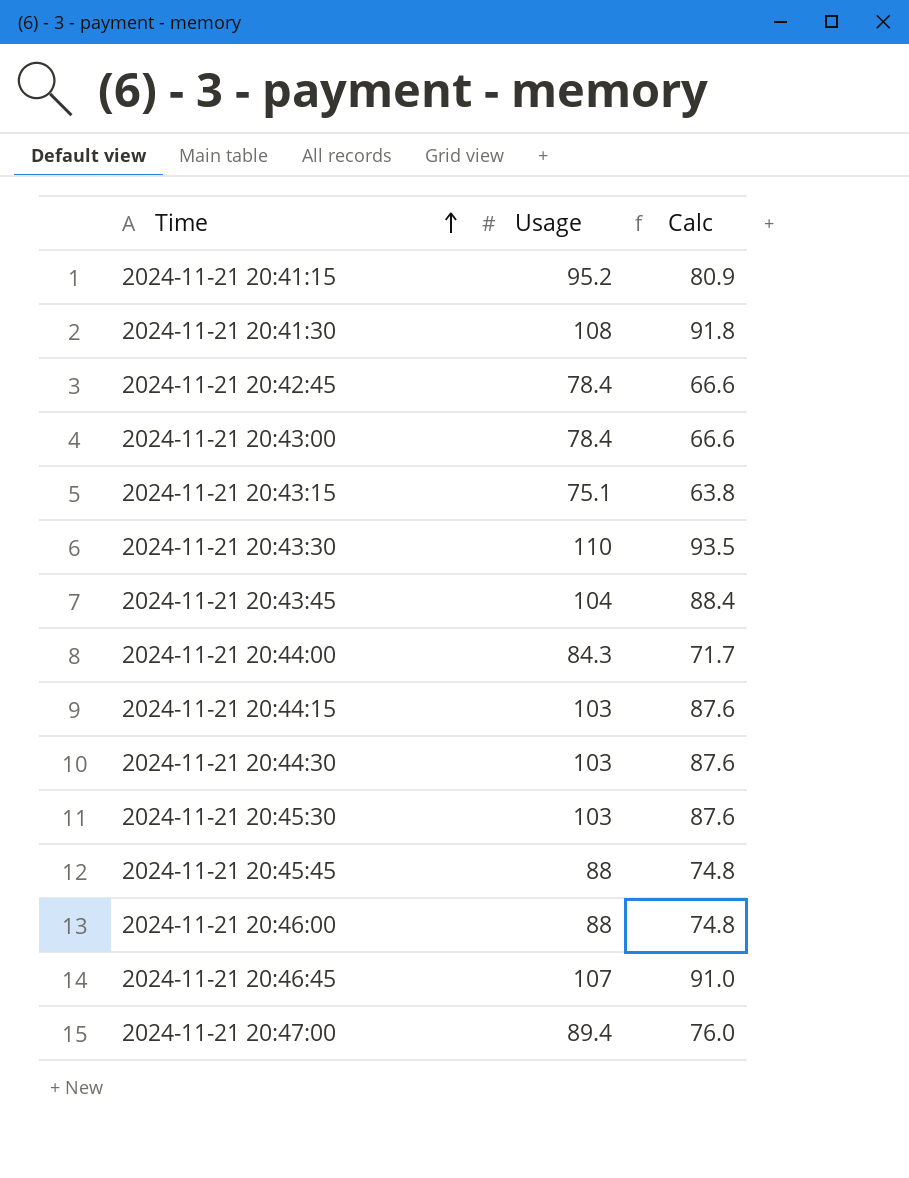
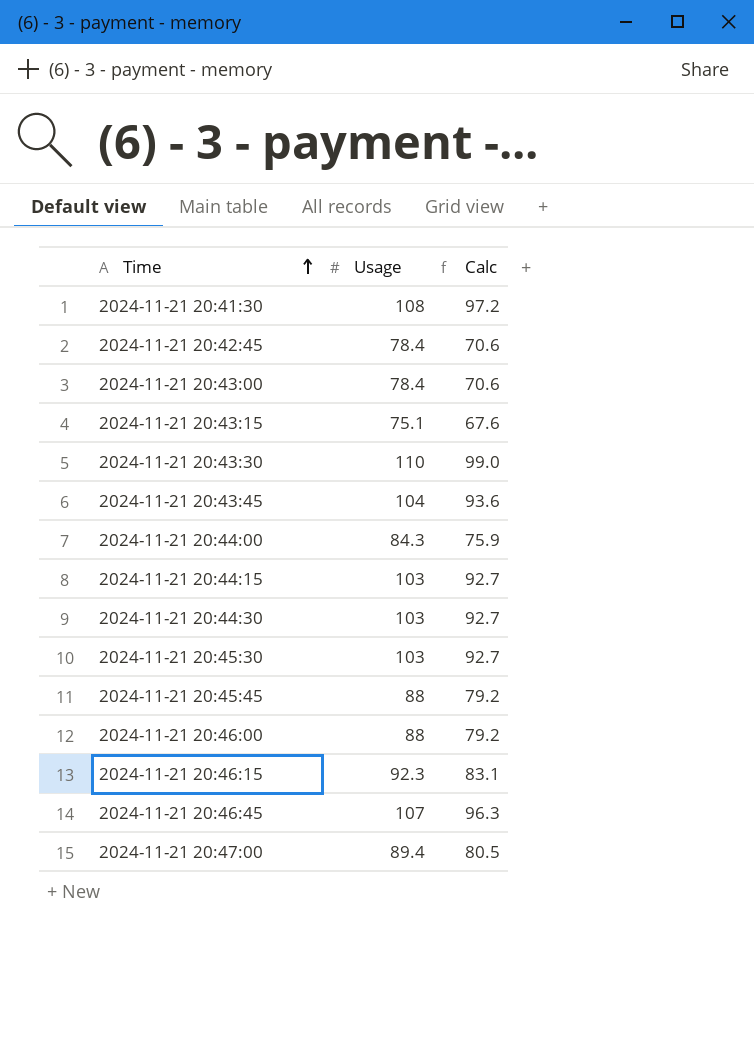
column Calc | formula: [Usage] * 0.85 -> [Usage] * 0.9
row 2024-11-21 20:41:15: 95.2 | 80.9 -> none
row 2024-11-21 20:46:15: none -> 92.3 | 83.1

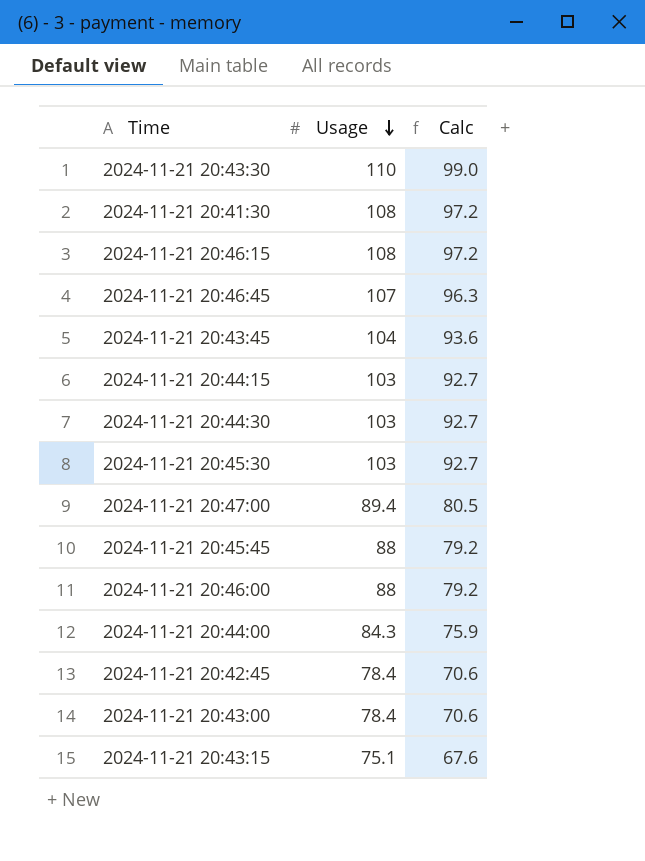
row order: Time ascending -> Usage descending
2024-11-21 20:46:15 | Usage: 92.3 -> 108
2024-11-21 20:46:15 | Calc: 83.1 -> 97.2

